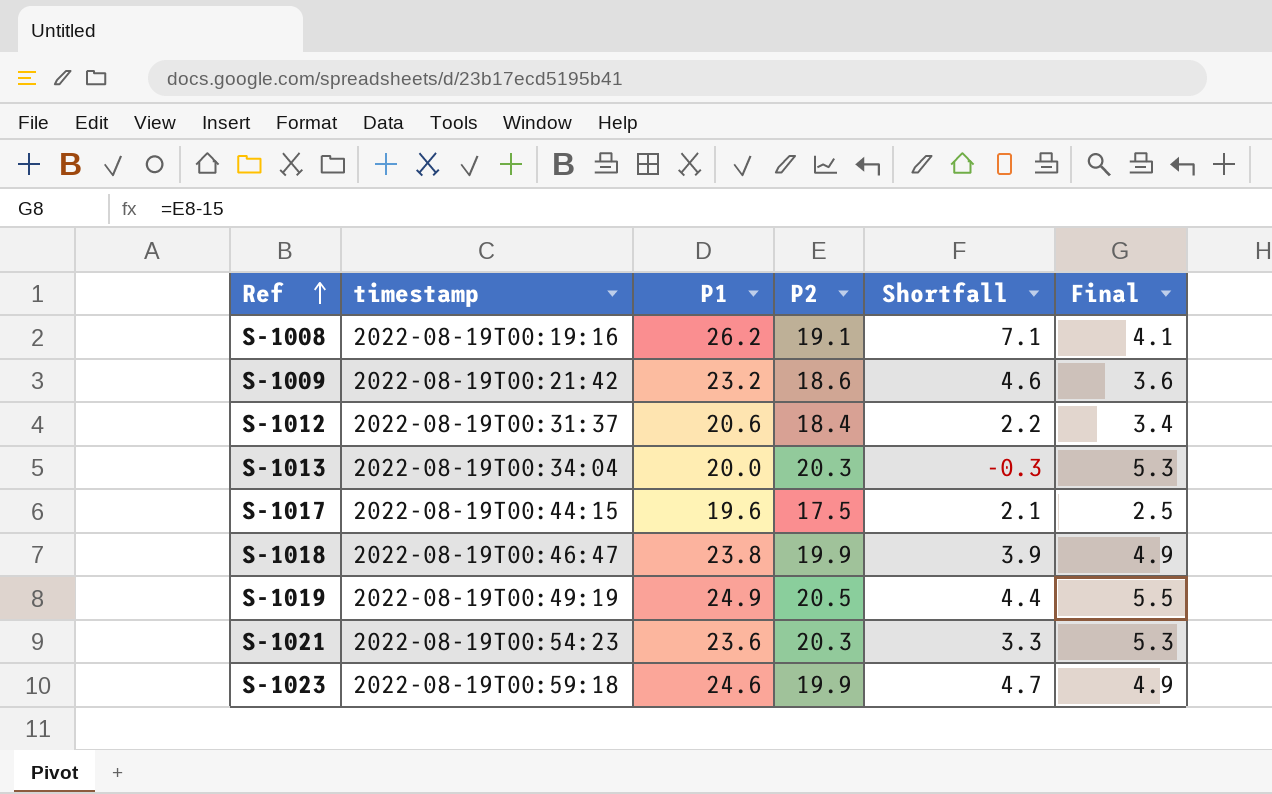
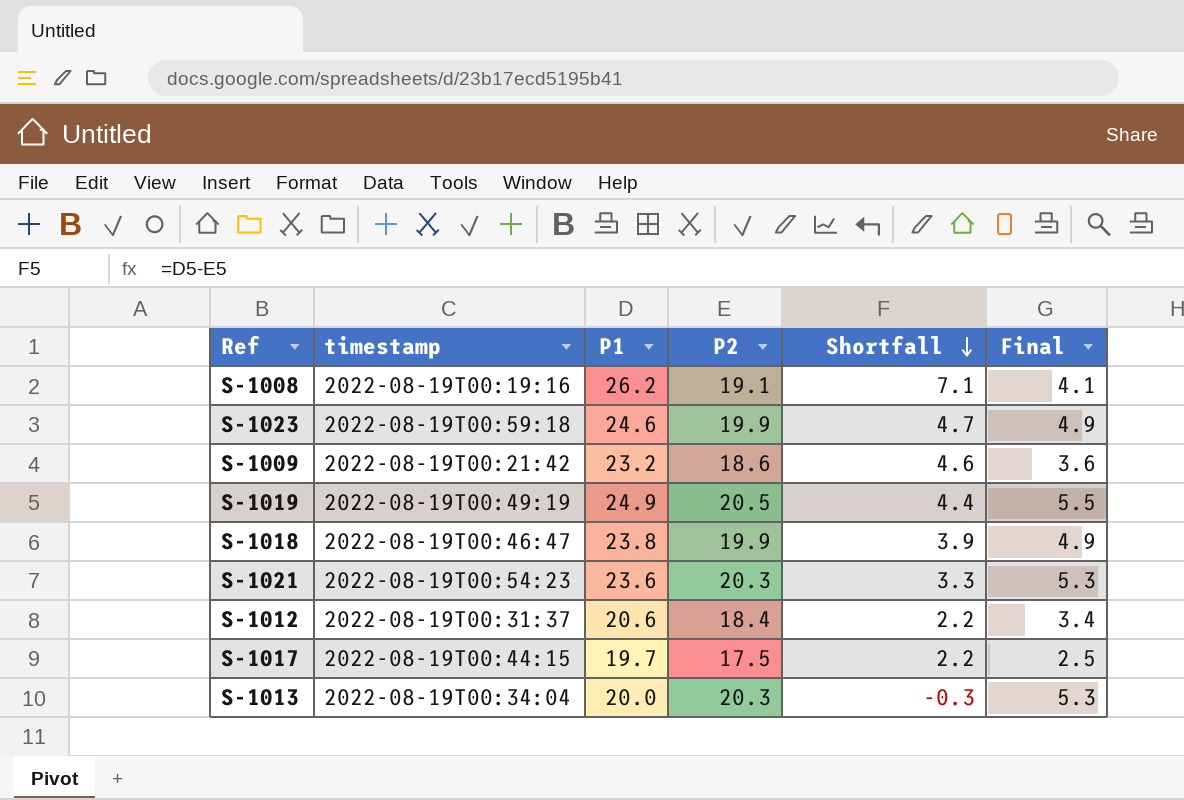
row order: Ref ascending -> Shortfall descending
S-1017 | P1: 19.6 -> 19.7
S-1017 | Shortfall: 2.1 -> 2.2

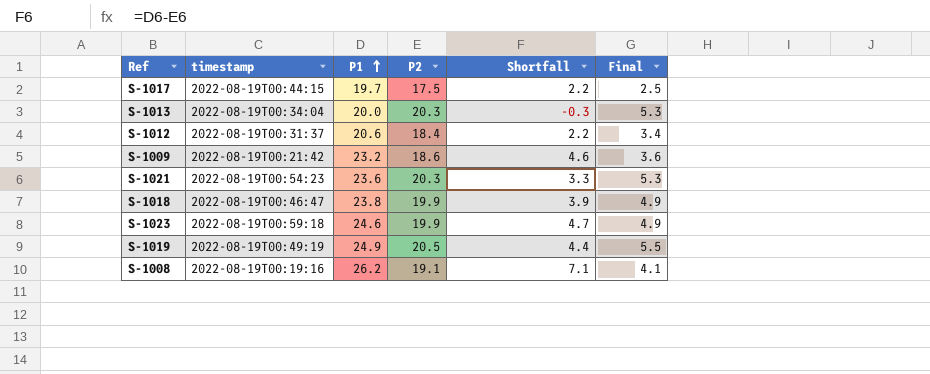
row order: Shortfall descending -> P1 ascending

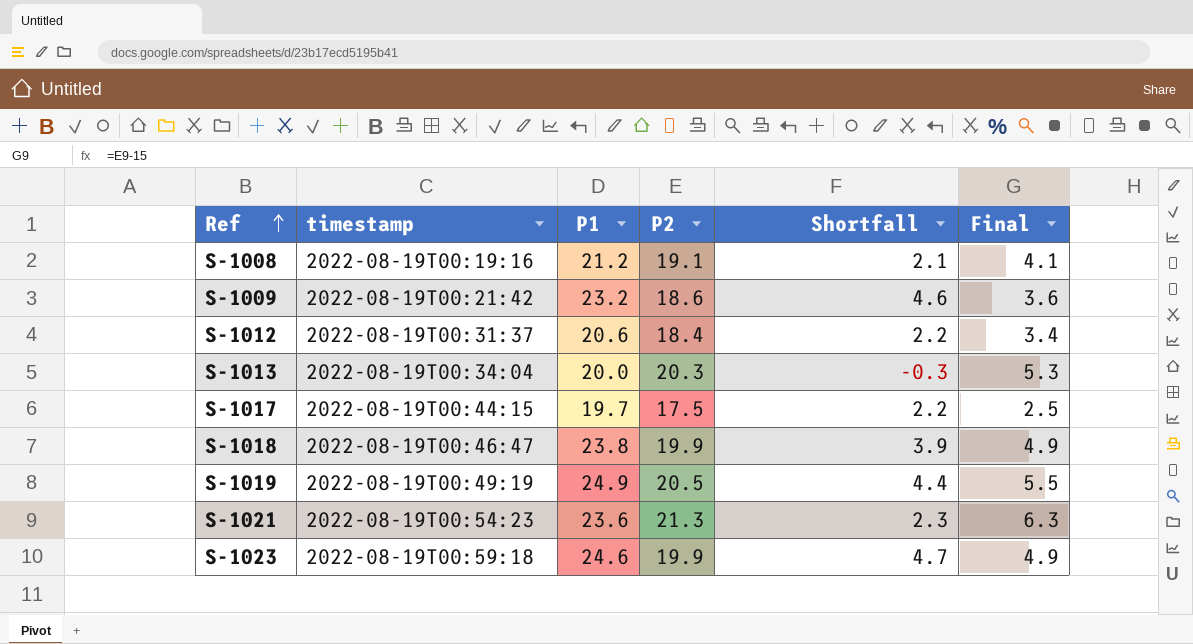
row order: P1 ascending -> Ref ascending
S-1008 | P1: 26.2 -> 21.2
S-1008 | Shortfall: 7.1 -> 2.1
S-1021 | P2: 20.3 -> 21.3
S-1021 | Shortfall: 3.3 -> 2.3
S-1021 | Final: 5.3 -> 6.3

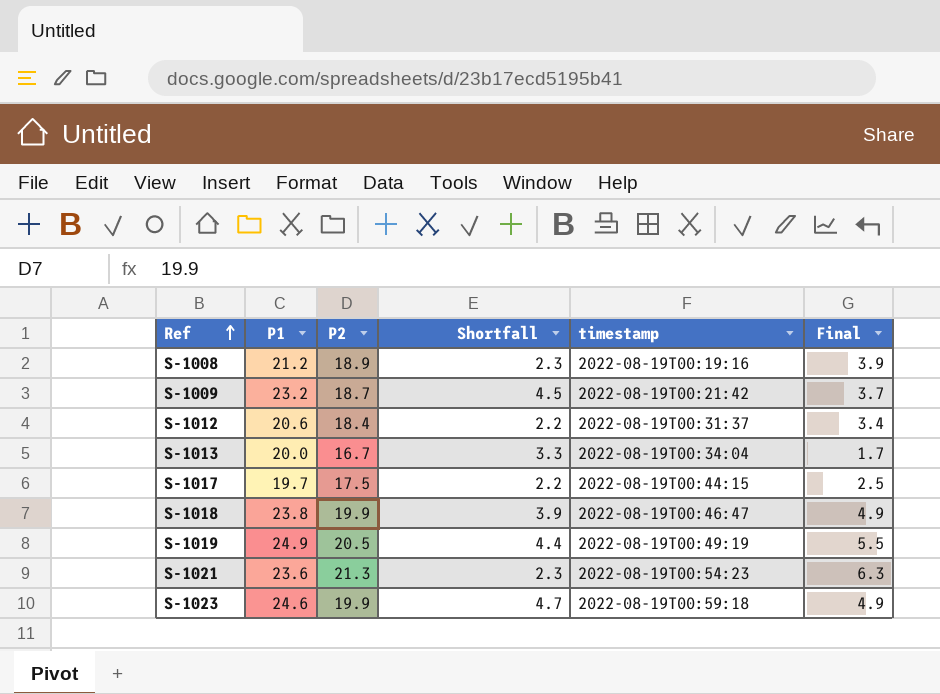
column timestamp | position: 2 -> 5
S-1008 | P2: 19.1 -> 18.9
S-1008 | Shortfall: 2.1 -> 2.3
S-1008 | Final: 4.1 -> 3.9
S-1009 | P2: 18.6 -> 18.7
S-1009 | Shortfall: 4.6 -> 4.5
S-1009 | Final: 3.6 -> 3.7
S-1013 | P2: 20.3 -> 16.7
S-1013 | Shortfall: -0.3 -> 3.3
S-1013 | Final: 5.3 -> 1.7

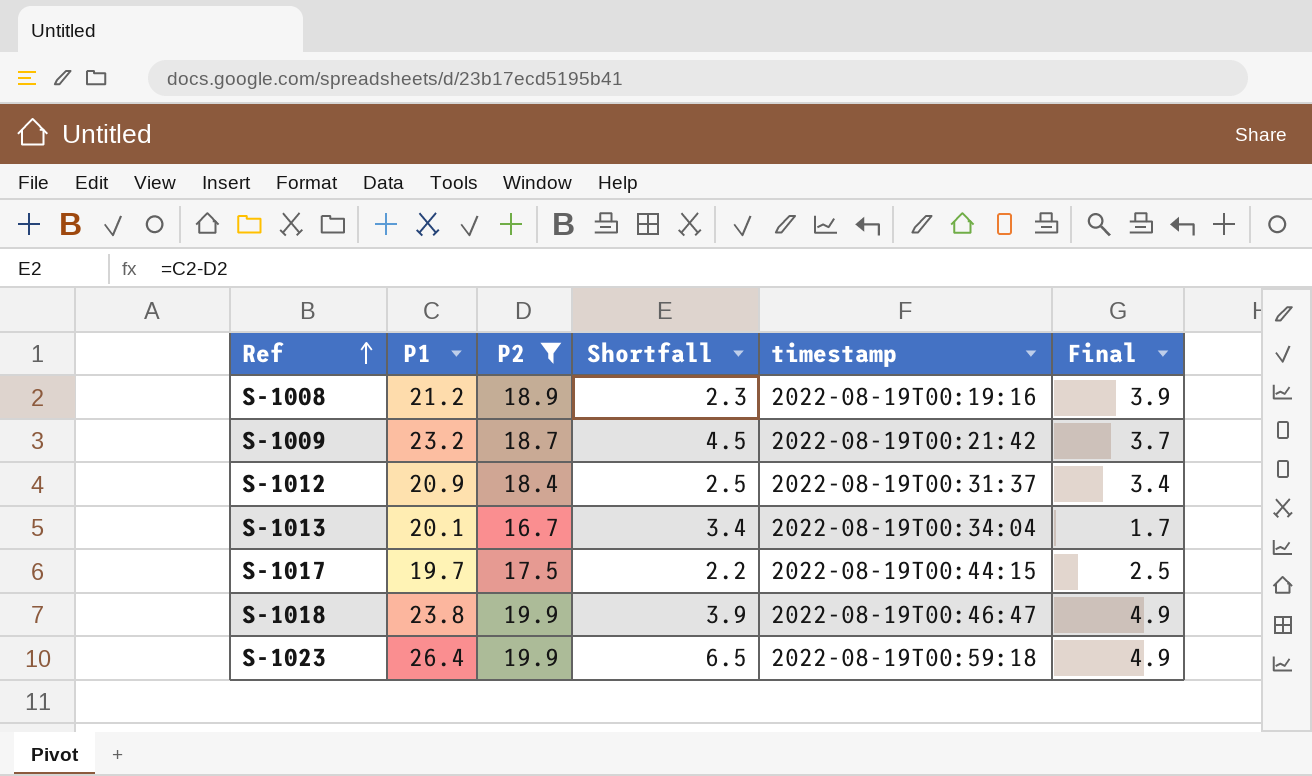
filter: none -> P2 <= 19.9
S-1012 | P1: 20.6 -> 20.9
S-1012 | Shortfall: 2.2 -> 2.5
S-1013 | P1: 20.0 -> 20.1
S-1013 | Shortfall: 3.3 -> 3.4
S-1023 | P1: 24.6 -> 26.4
S-1023 | Shortfall: 4.7 -> 6.5

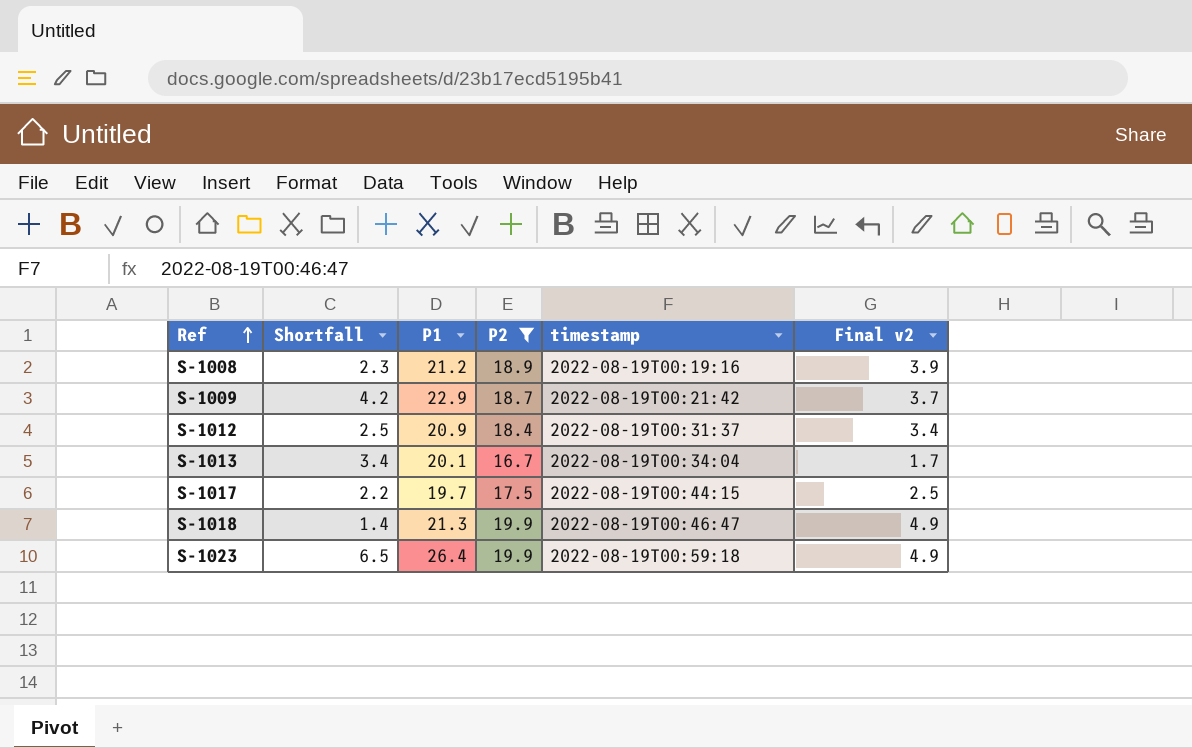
column Shortfall | position: 4 -> 2
column name: Final -> Final v2
S-1009 | Shortfall: 4.5 -> 4.2
S-1009 | P1: 23.2 -> 22.9
S-1018 | Shortfall: 3.9 -> 1.4
S-1018 | P1: 23.8 -> 21.3

